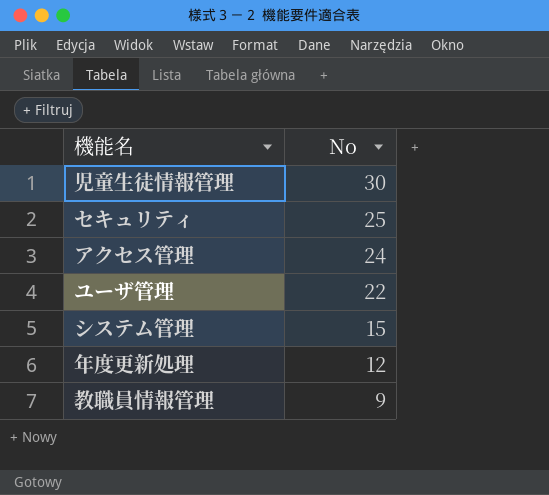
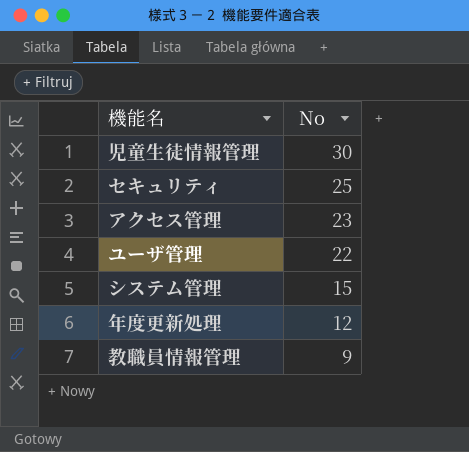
アクセス管理 | No: 24 -> 23

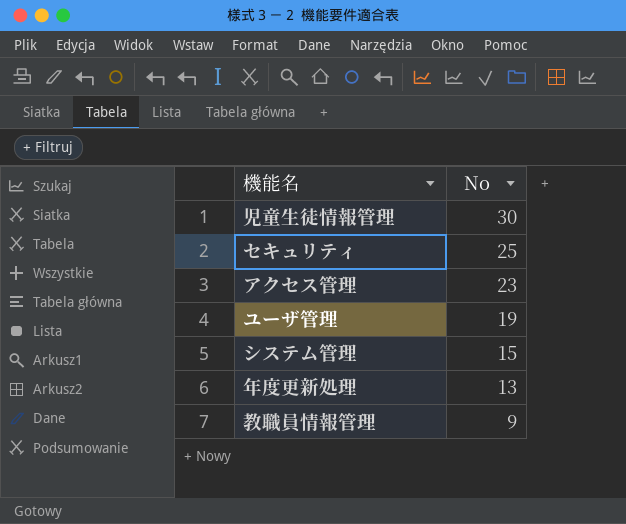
ユーザ管理 | No: 22 -> 19
年度更新処理 | No: 12 -> 13

